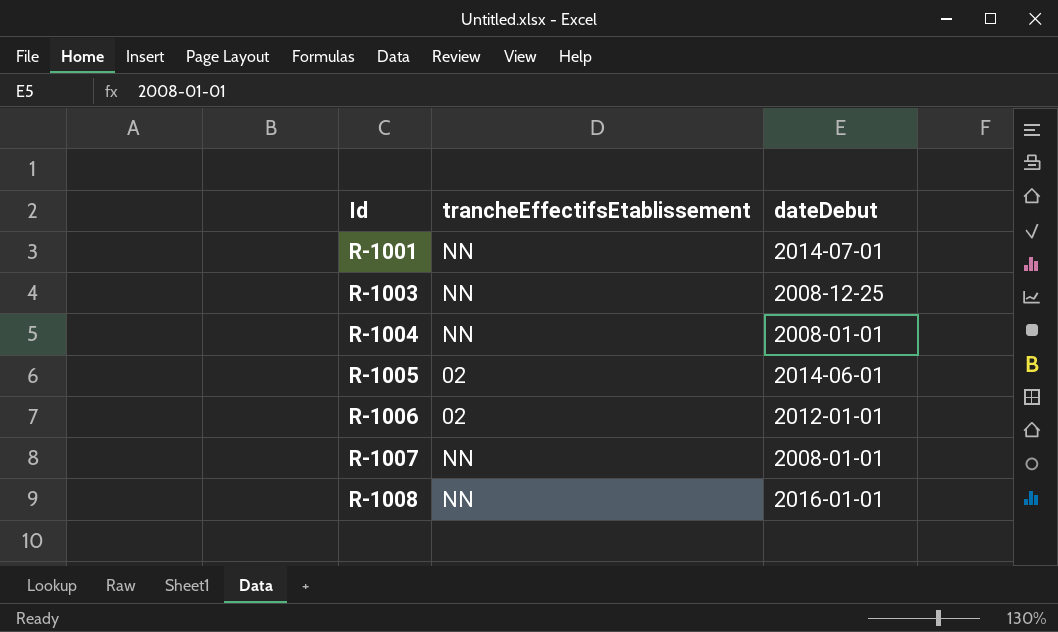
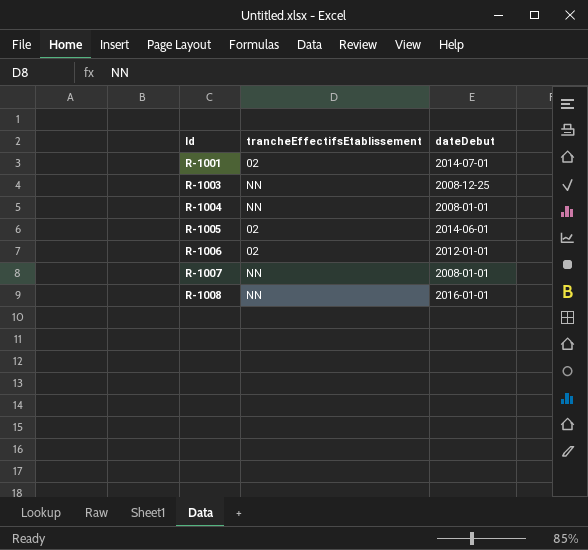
R-1001 | trancheEffectifsEtablissement: NN -> 02

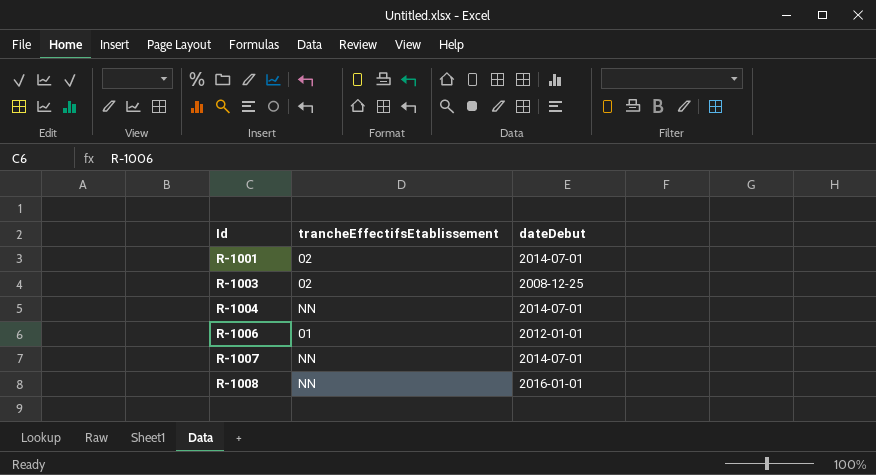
row R-1005: 02 | 2014-06-01 -> none
R-1003 | trancheEffectifsEtablissement: NN -> 02
R-1004 | dateDebut: 2008-01-01 -> 2014-07-01
R-1006 | trancheEffectifsEtablissement: 02 -> 01
R-1007 | dateDebut: 2008-01-01 -> 2014-07-01

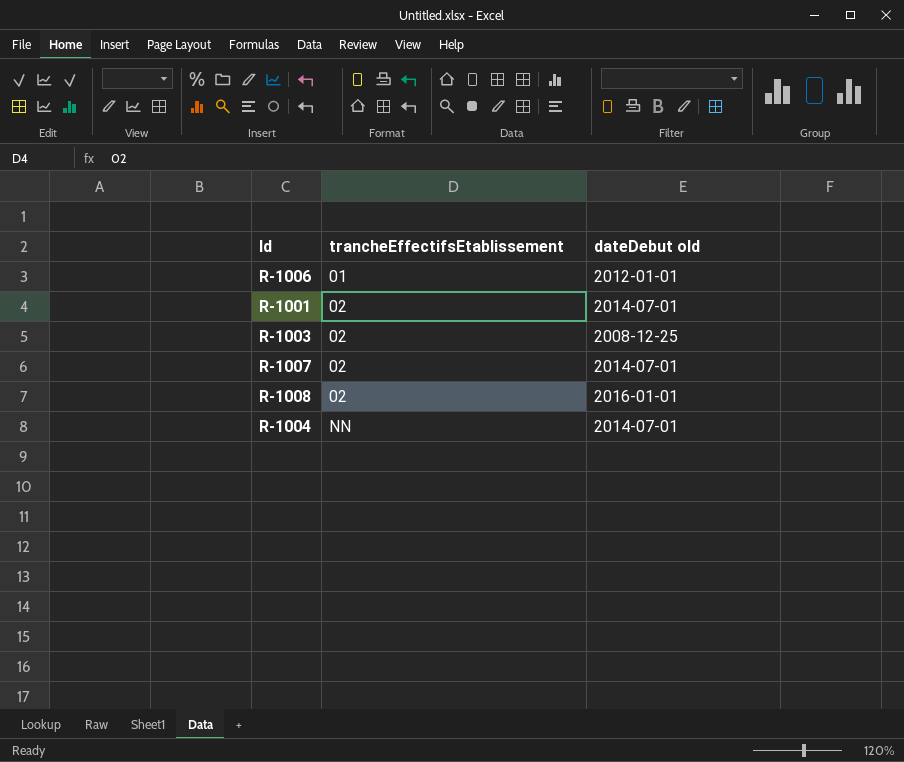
row order: Id ascending -> trancheEffectifsEtablissement ascending
column name: dateDebut -> dateDebut old
R-1007 | trancheEffectifsEtablissement: NN -> 02
R-1008 | trancheEffectifsEtablissement: NN -> 02

